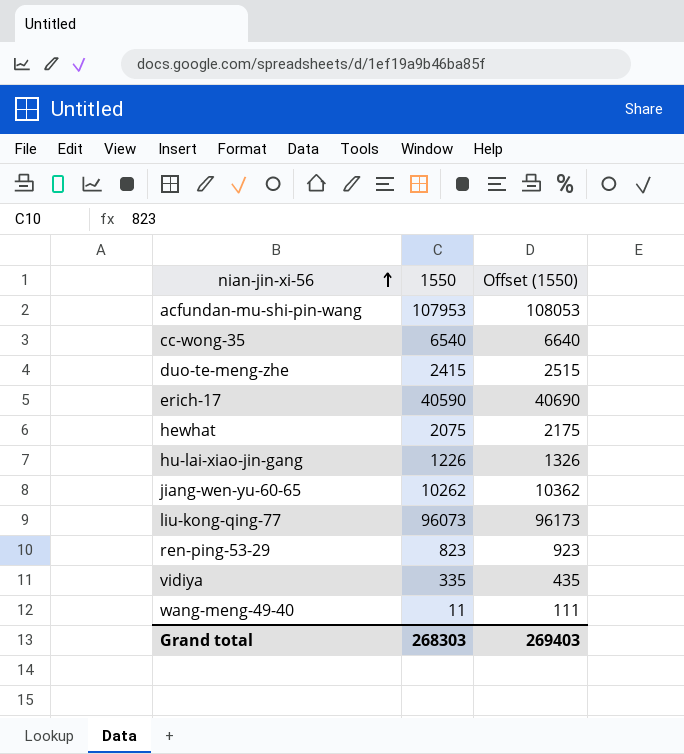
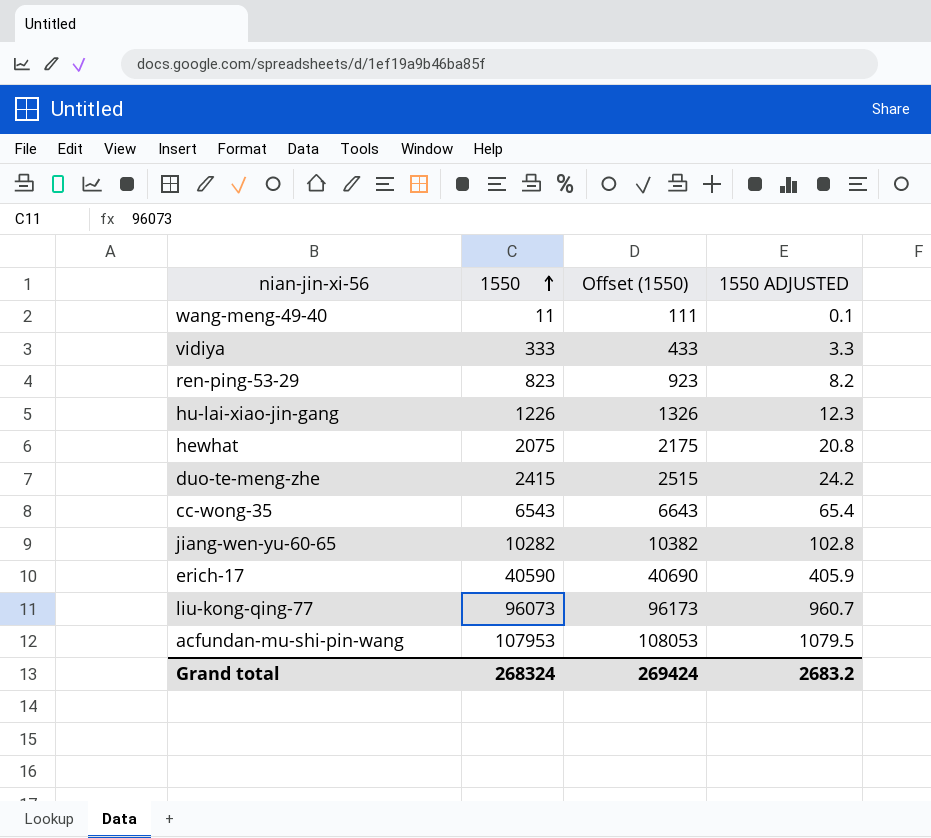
row order: nian-jin-xi-56 ascending -> 1550 ascending
column 1550 ADJUSTED | formula: none -> [1550] * 0.01
vidiya | 1550: 335 -> 333
vidiya | Offset (1550): 435 -> 433
cc-wong-35 | 1550: 6540 -> 6543
cc-wong-35 | Offset (1550): 6640 -> 6643
jiang-wen-yu-60-65 | 1550: 10262 -> 10282
jiang-wen-yu-60-65 | Offset (1550): 10362 -> 10382
Grand total | 1550: 268303 -> 268324
Grand total | Offset (1550): 269403 -> 269424

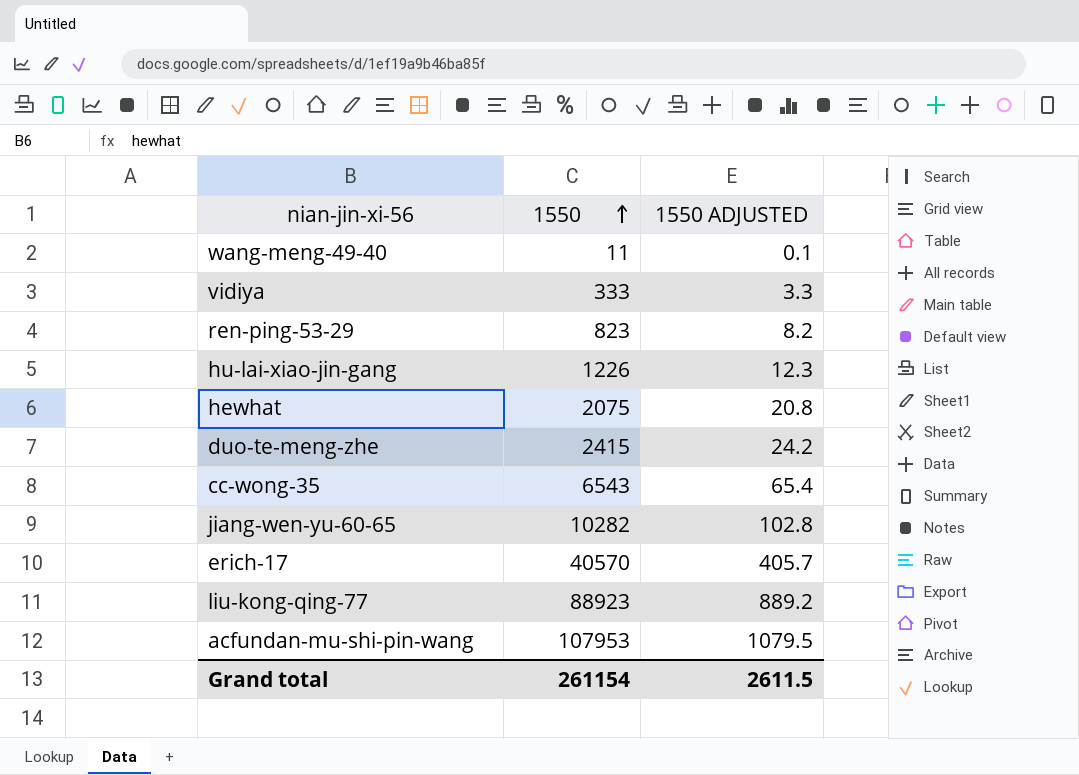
column Offset (1550) | formula: [1550] + 100 -> none
erich-17 | 1550: 40590 -> 40570
erich-17 | 1550 ADJUSTED: 405.9 -> 405.7
liu-kong-qing-77 | 1550: 96073 -> 88923
liu-kong-qing-77 | 1550 ADJUSTED: 960.7 -> 889.2
Grand total | 1550: 268324 -> 261154
Grand total | 1550 ADJUSTED: 2683.2 -> 2611.5

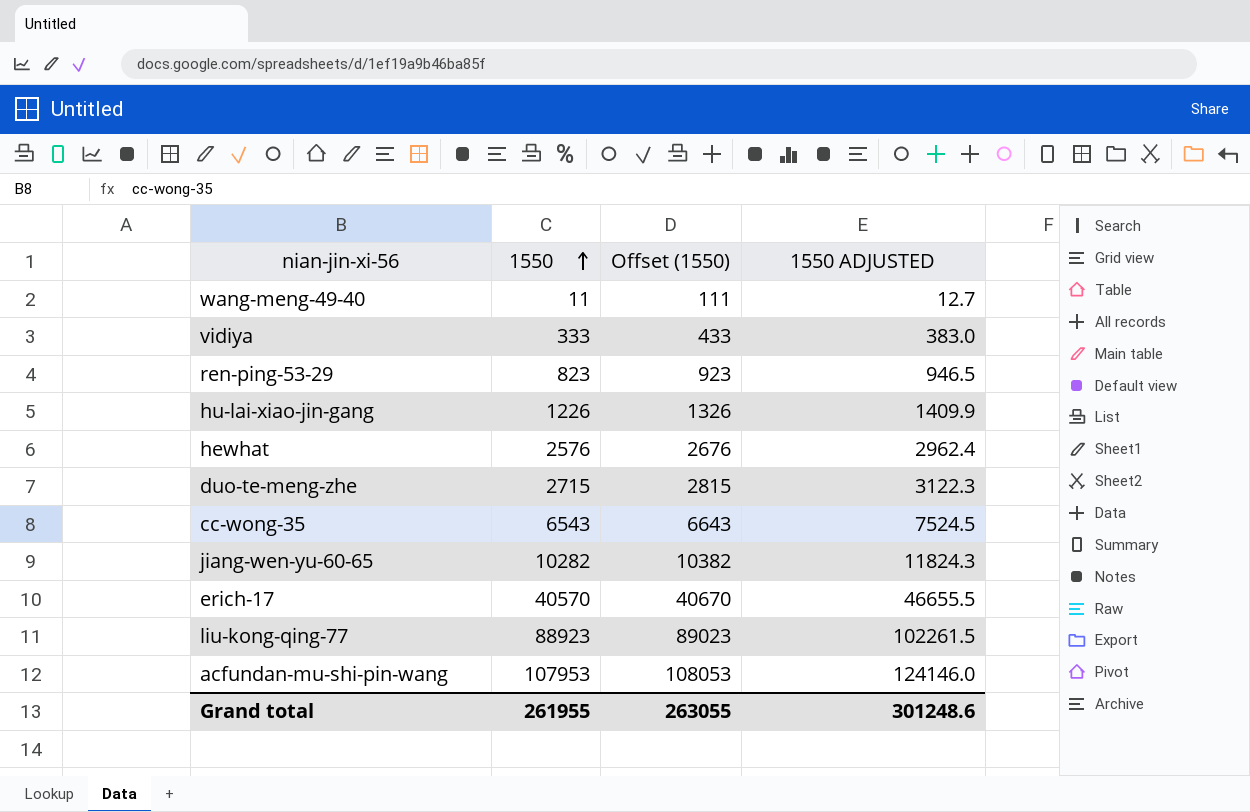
column Offset (1550) | formula: none -> [1550] + 100
column 1550 ADJUSTED | formula: [1550] * 0.01 -> [1550] * 1.15
hewhat | 1550: 2075 -> 2576
duo-te-meng-zhe | 1550: 2415 -> 2715
Grand total | 1550: 261154 -> 261955
Grand total | 1550 ADJUSTED: 2611.5 -> 301248.6

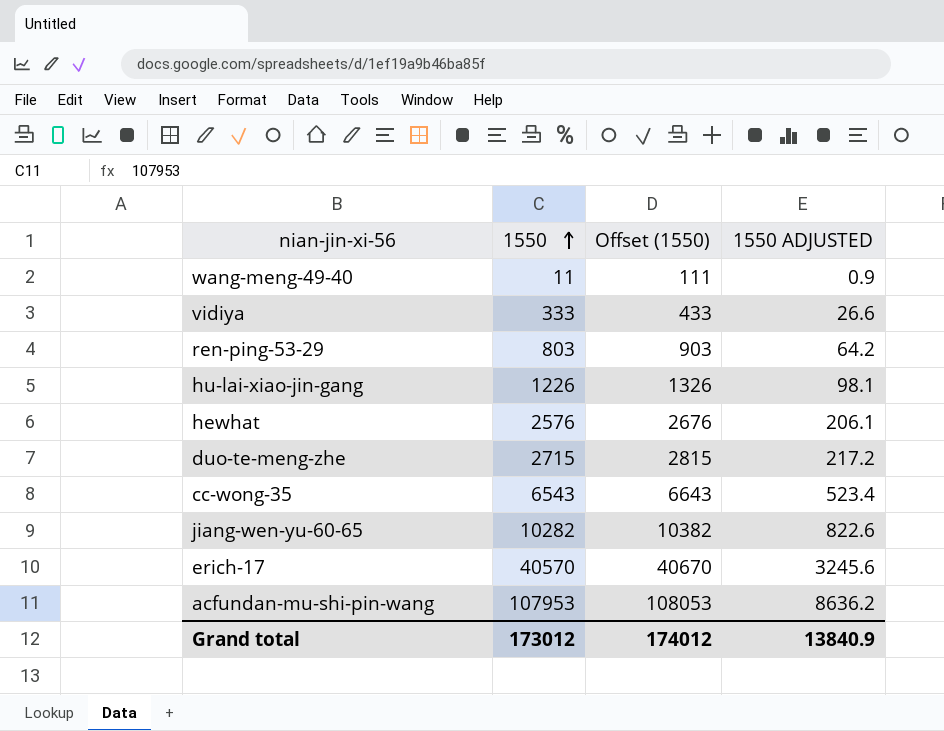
column 1550 ADJUSTED | formula: [1550] * 1.15 -> [1550] * 0.08
row liu-kong-qing-77: 88923 | 89023 | 102261.5 -> none
ren-ping-53-29 | 1550: 823 -> 803
ren-ping-53-29 | Offset (1550): 923 -> 903
Grand total | 1550: 261955 -> 173012
Grand total | Offset (1550): 263055 -> 174012
Grand total | 1550 ADJUSTED: 301248.6 -> 13840.9

